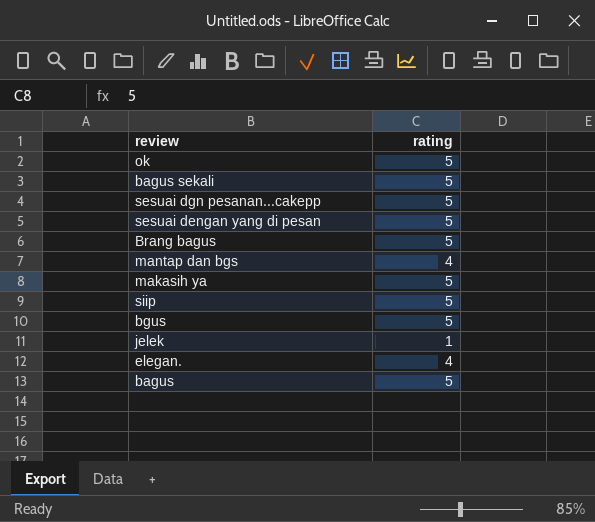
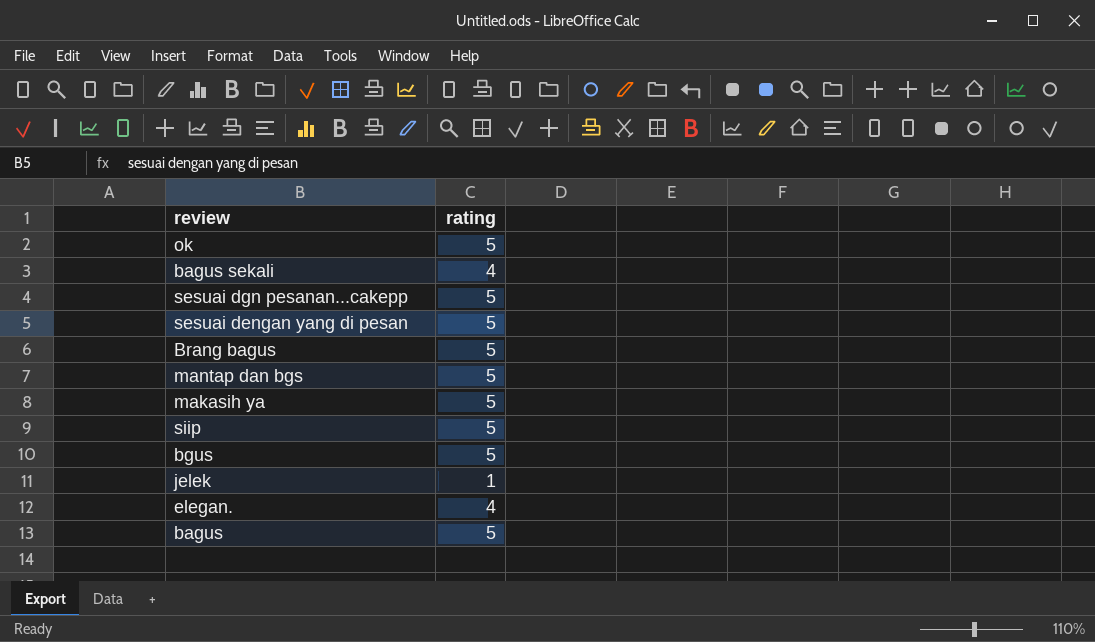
bagus sekali | rating: 5 -> 4
mantap dan bgs | rating: 4 -> 5

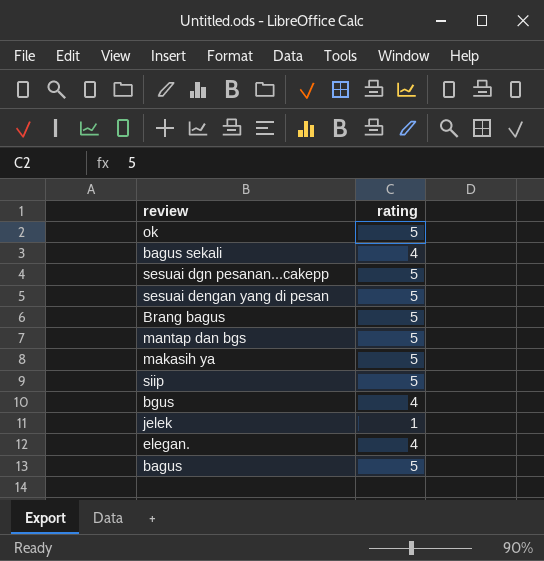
bgus | rating: 5 -> 4

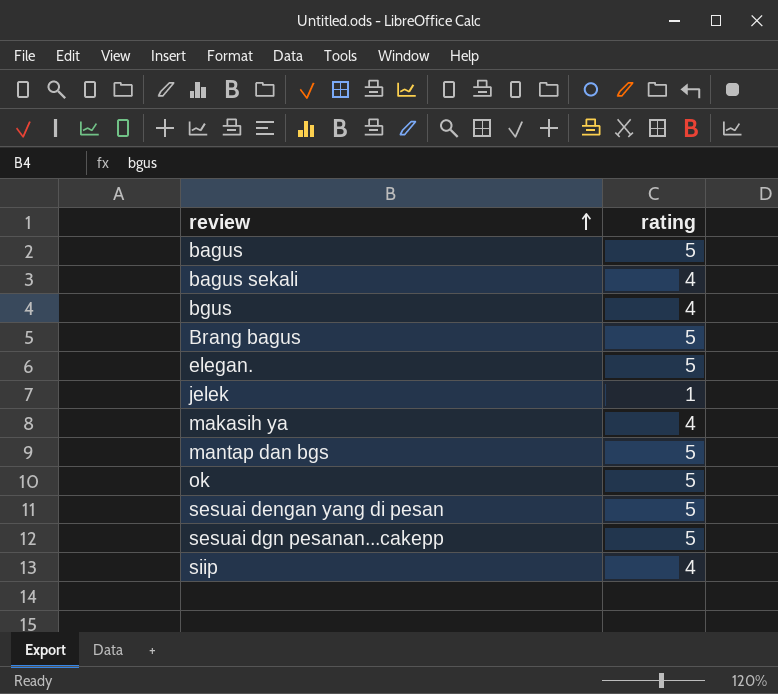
row order: none -> review ascending
elegan. | rating: 4 -> 5
makasih ya | rating: 5 -> 4
siip | rating: 5 -> 4

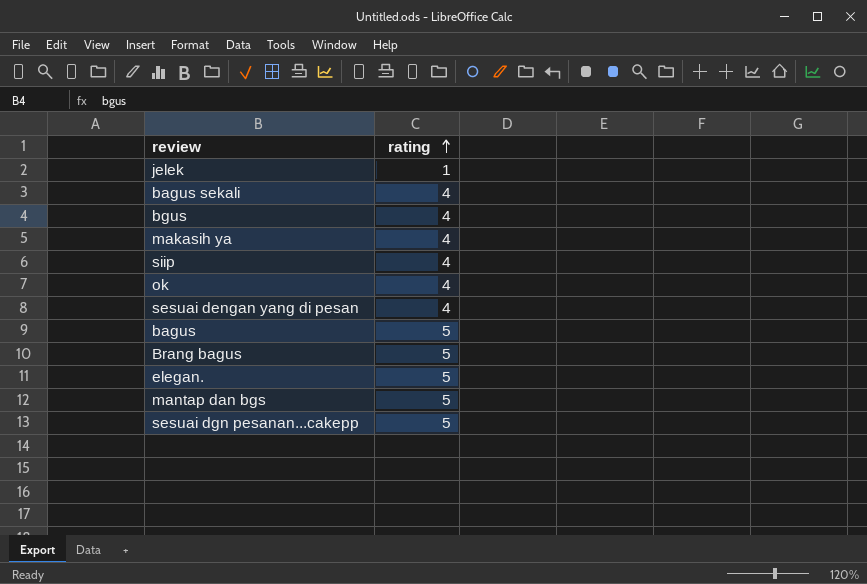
row order: review ascending -> rating ascending
ok | rating: 5 -> 4
sesuai dengan yang di pesan | rating: 5 -> 4

